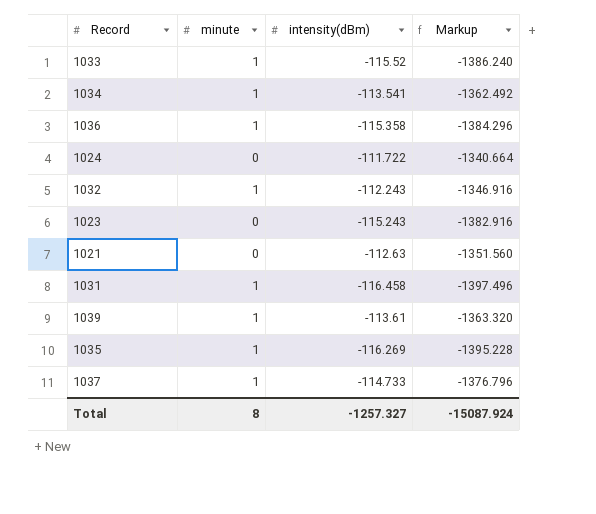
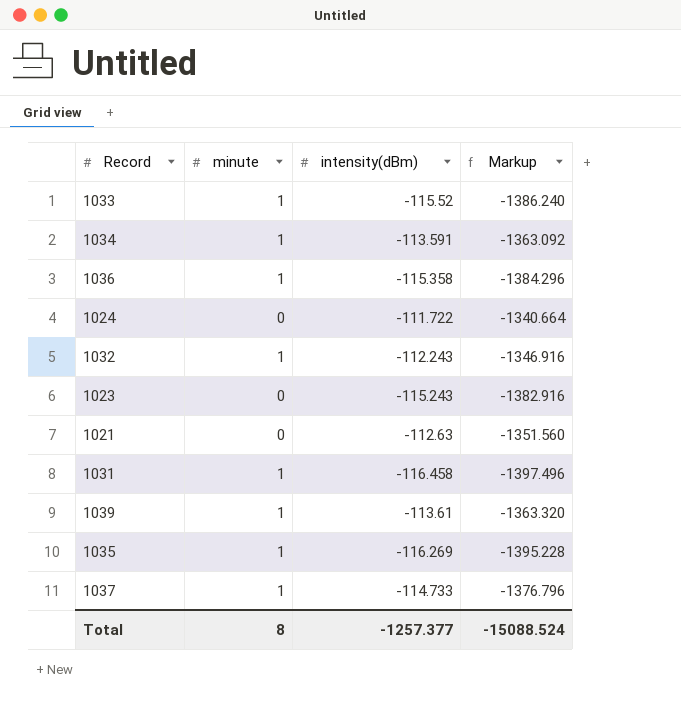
1034 | intensity(dBm): -113.541 -> -113.591
1034 | Markup: -1362.492 -> -1363.092
Total | intensity(dBm): -1257.327 -> -1257.377
Total | Markup: -15087.924 -> -15088.524

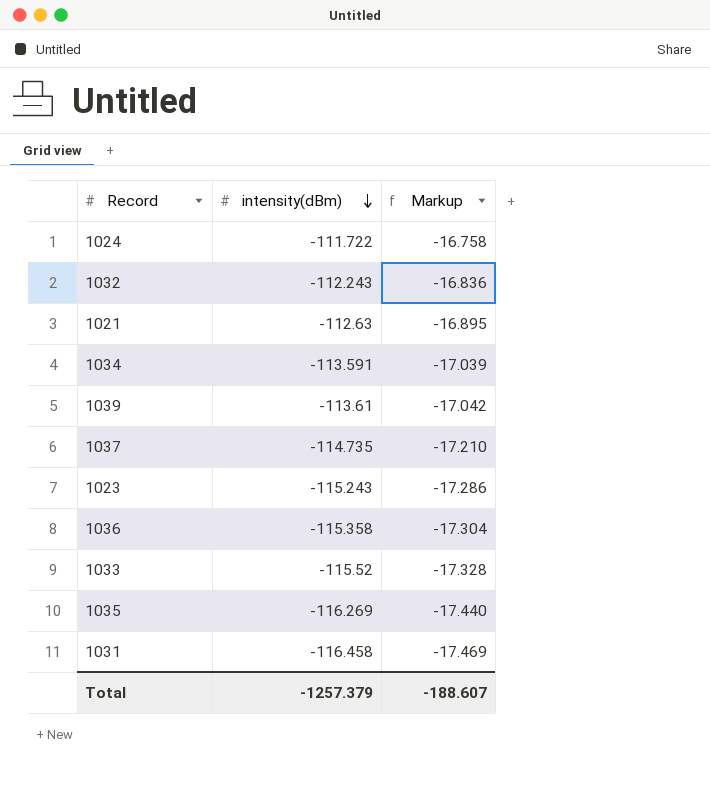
row order: none -> intensity(dBm) descending
column minute | position: 2 -> none
column Markup | formula: [intensity(dBm)] * 12 -> [intensity(dBm)] * 0.15
1037 | intensity(dBm): -114.733 -> -114.735
Total | intensity(dBm): -1257.377 -> -1257.379
Total | Markup: -15088.524 -> -188.607

